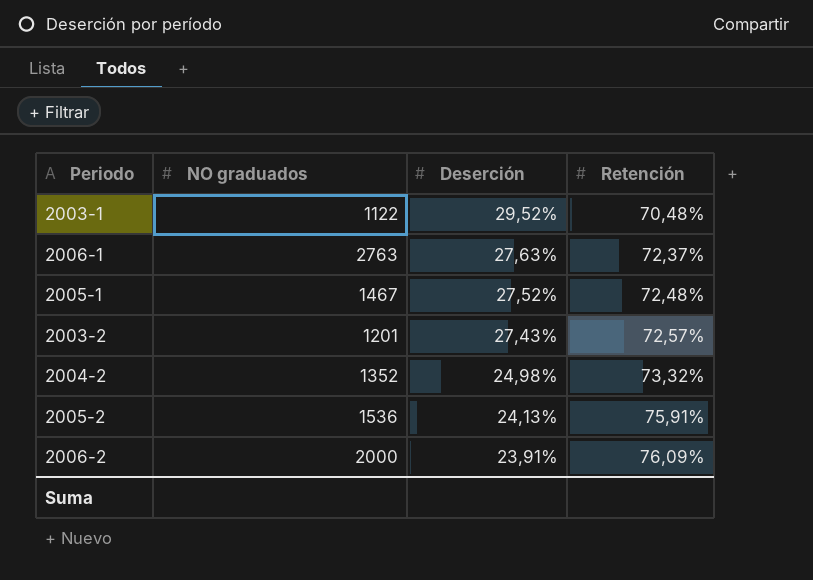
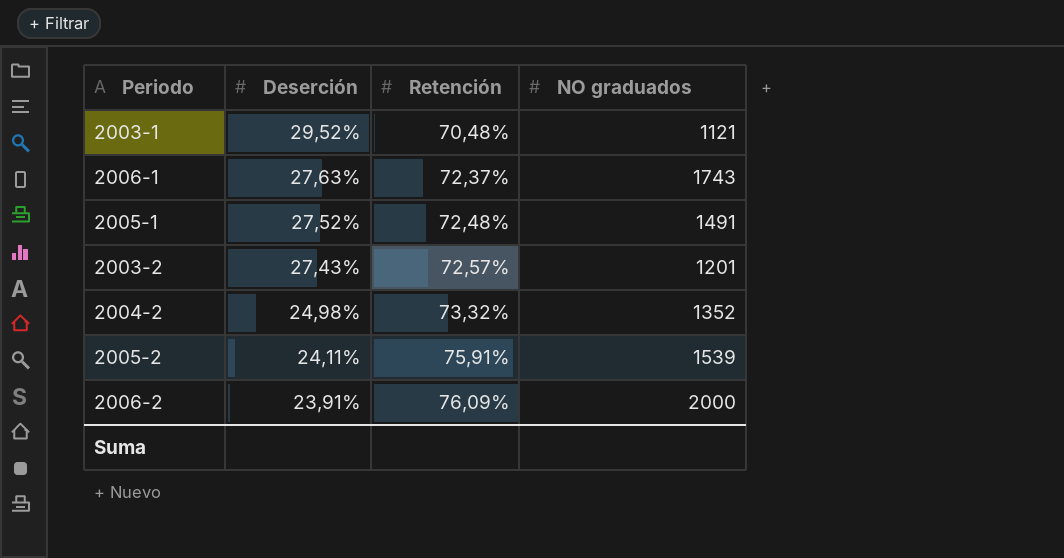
column NO graduados | position: 2 -> 4
2003-1 | NO graduados: 1122 -> 1121
2006-1 | NO graduados: 2763 -> 1743
2005-1 | NO graduados: 1467 -> 1491
2005-2 | Deserción: 24,13% -> 24,11%
2005-2 | NO graduados: 1536 -> 1539

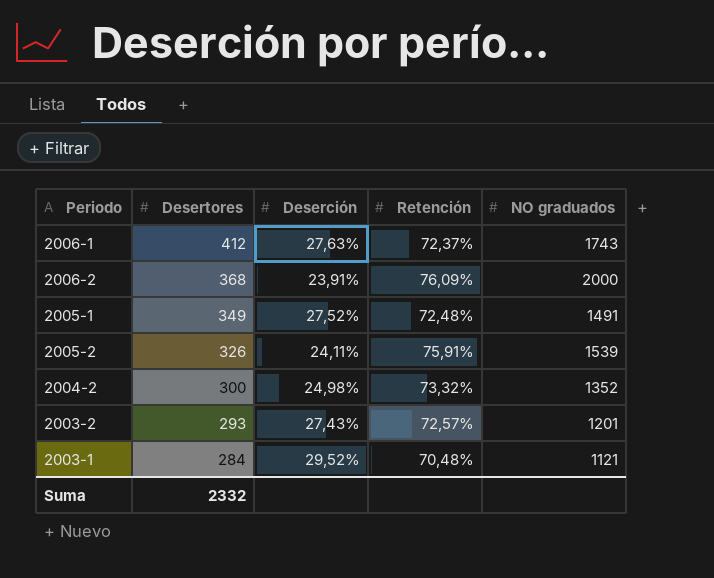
row order: Deserción descending -> Desertores descending
column Desertores | position: none -> 2

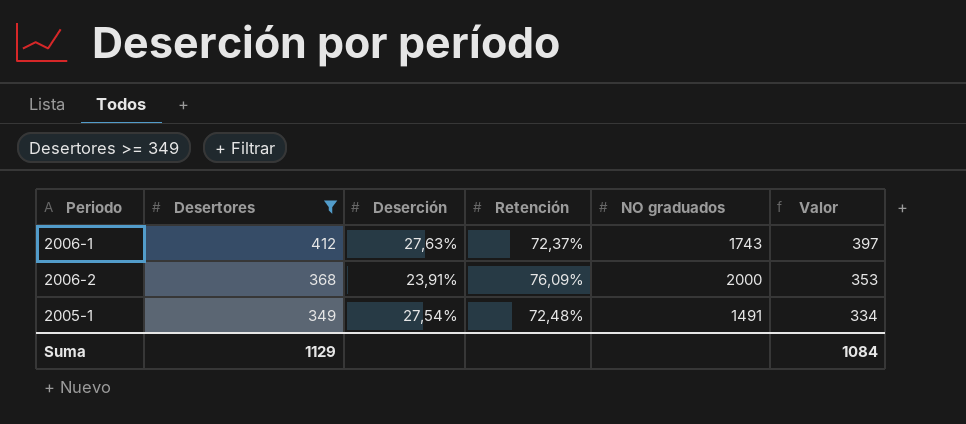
filter: none -> Desertores >= 349
column Valor | formula: none -> [Desertores] - 15
2005-1 | Deserción: 27,52% -> 27,54%
Suma | Desertores: 2332 -> 1129

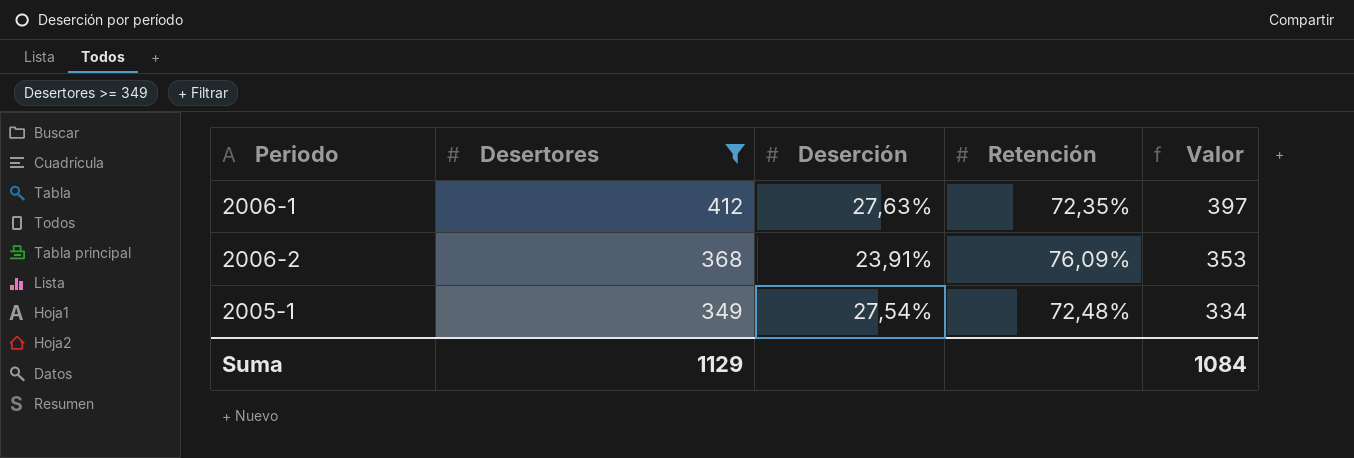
column NO graduados | position: 5 -> none
2006-1 | Retención: 72,37% -> 72,35%

